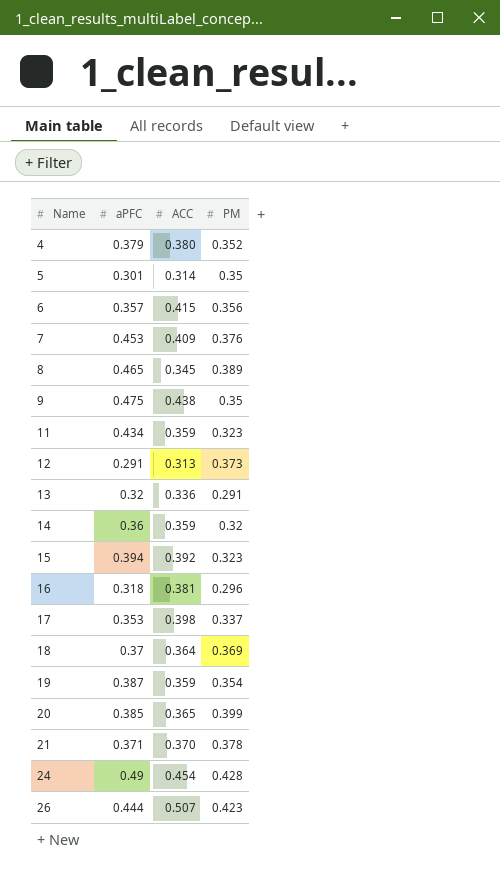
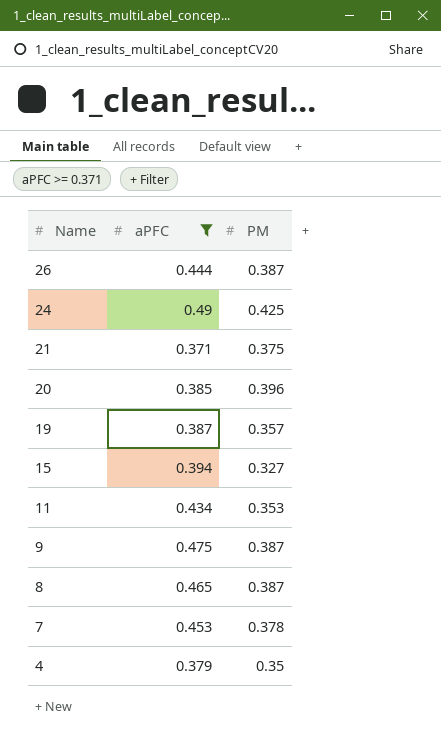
filter: none -> aPFC >= 0.371
row order: Name ascending -> Name descending
column ACC | position: 3 -> none
26 | PM: 0.423 -> 0.387
24 | PM: 0.428 -> 0.425
21 | PM: 0.378 -> 0.375
20 | PM: 0.399 -> 0.396
19 | PM: 0.354 -> 0.357
15 | PM: 0.323 -> 0.327
11 | PM: 0.323 -> 0.353
9 | PM: 0.35 -> 0.387
8 | PM: 0.389 -> 0.387
7 | PM: 0.376 -> 0.378
4 | PM: 0.352 -> 0.35

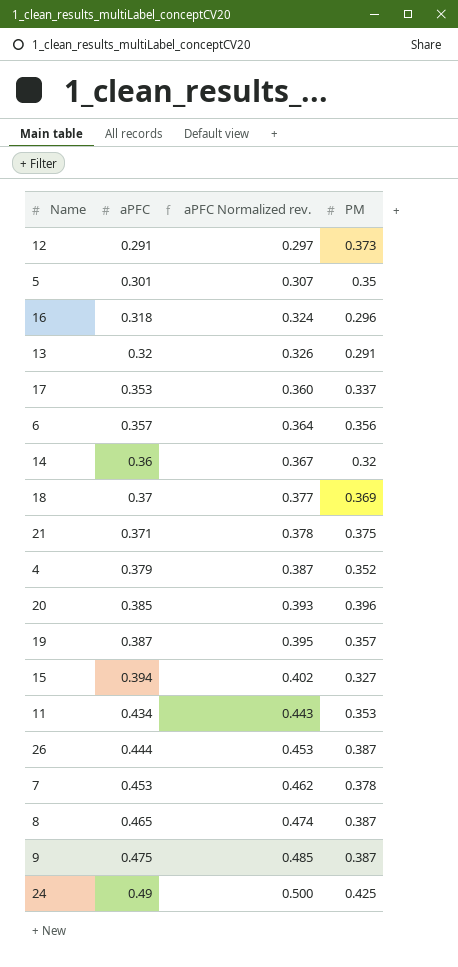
filter: aPFC >= 0.371 -> none
row order: Name descending -> aPFC ascending
column aPFC Normalized rev. | formula: none -> [aPFC] * 1.02
4 | PM: 0.35 -> 0.352

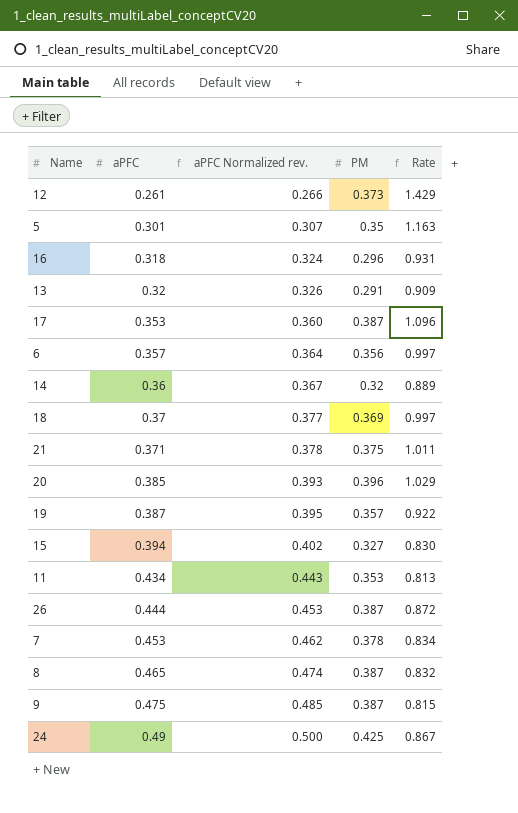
column Rate | formula: none -> [PM] / [aPFC]
row 4: 0.379 | 0.387 | 0.352 -> none
12 | aPFC: 0.291 -> 0.261
12 | aPFC Normalized rev.: 0.297 -> 0.266
17 | PM: 0.337 -> 0.387

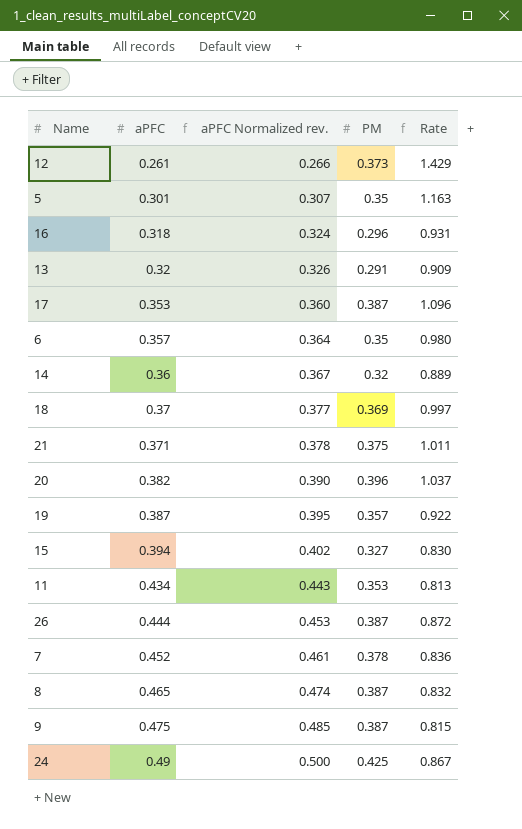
6 | PM: 0.356 -> 0.35
6 | Rate: 0.997 -> 0.980
20 | aPFC: 0.385 -> 0.382
20 | aPFC Normalized rev.: 0.393 -> 0.390
20 | Rate: 1.029 -> 1.037
7 | aPFC: 0.453 -> 0.452
7 | aPFC Normalized rev.: 0.462 -> 0.461
7 | Rate: 0.834 -> 0.836

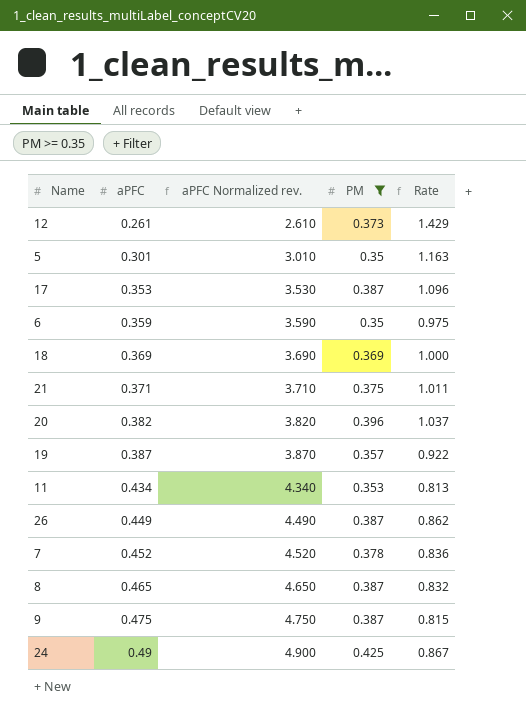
filter: none -> PM >= 0.35
column aPFC Normalized rev. | formula: [aPFC] * 1.02 -> [aPFC] * 10
6 | aPFC: 0.357 -> 0.359
6 | Rate: 0.980 -> 0.975
18 | aPFC: 0.37 -> 0.369
18 | Rate: 0.997 -> 1.000
26 | aPFC: 0.444 -> 0.449
26 | Rate: 0.872 -> 0.862

